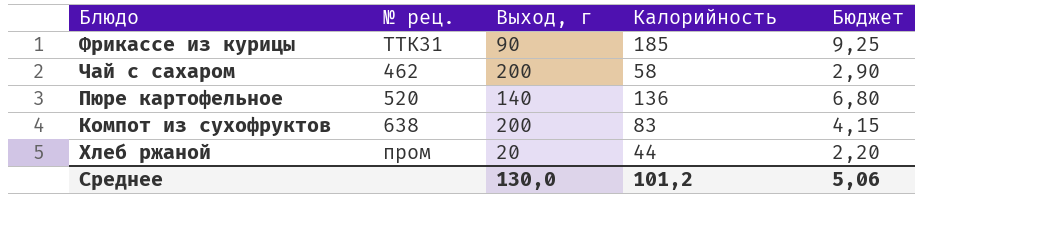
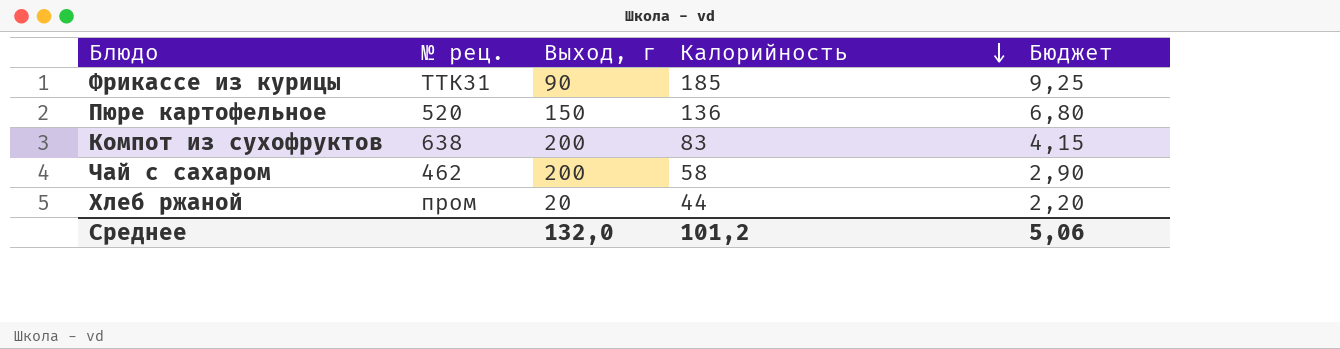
row order: none -> Калорийность descending
Пюре картофельное | Выход, г: 140 -> 150
Среднее | Выход, г: 130,0 -> 132,0

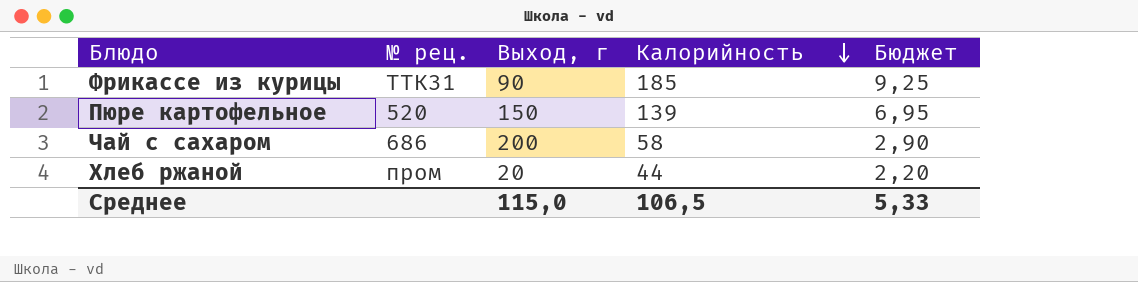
row Компот из сухофруктов: 638 | 200 | 83 | 4,15 -> none
Пюре картофельное | Калорийность: 136 -> 139
Пюре картофельное | Бюджет: 6,80 -> 6,95
Чай с сахаром | № рец.: 462 -> 686
Среднее | Выход, г: 132,0 -> 115,0
Среднее | Калорийность: 101,2 -> 106,5
Среднее | Бюджет: 5,06 -> 5,33

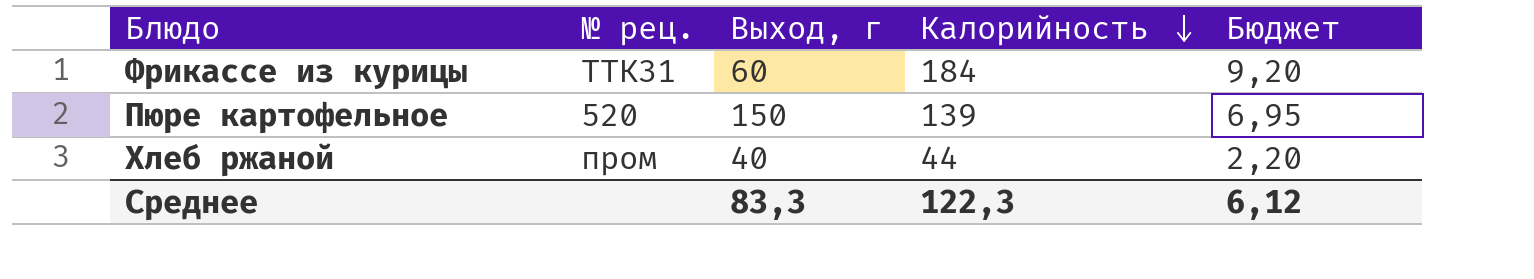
row Чай с сахаром: 686 | 200 | 58 | 2,90 -> none
Фрикассе из курицы | Выход, г: 90 -> 60
Фрикассе из курицы | Калорийность: 185 -> 184
Фрикассе из курицы | Бюджет: 9,25 -> 9,20
Хлеб ржаной | Выход, г: 20 -> 40
Среднее | Выход, г: 115,0 -> 83,3
Среднее | Калорийность: 106,5 -> 122,3
Среднее | Бюджет: 5,33 -> 6,12

